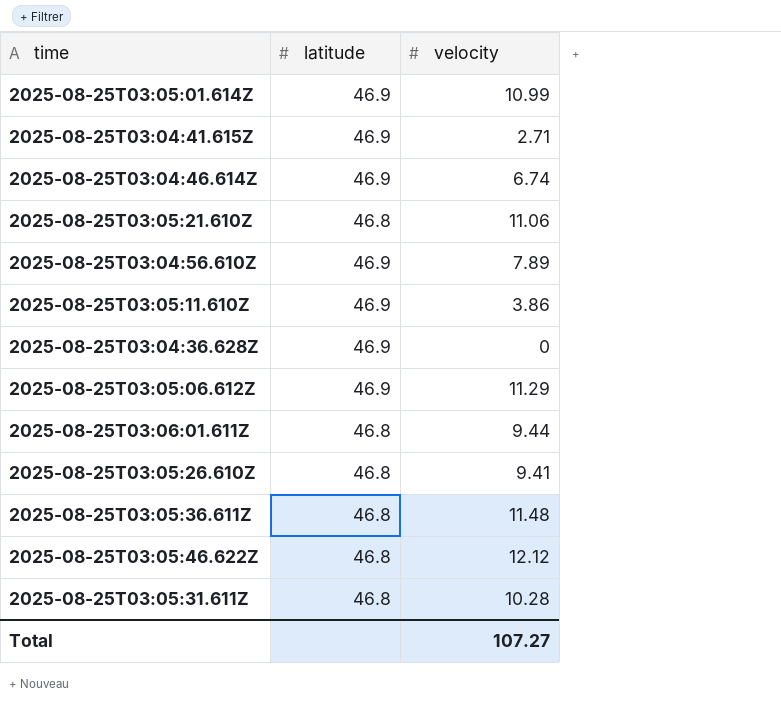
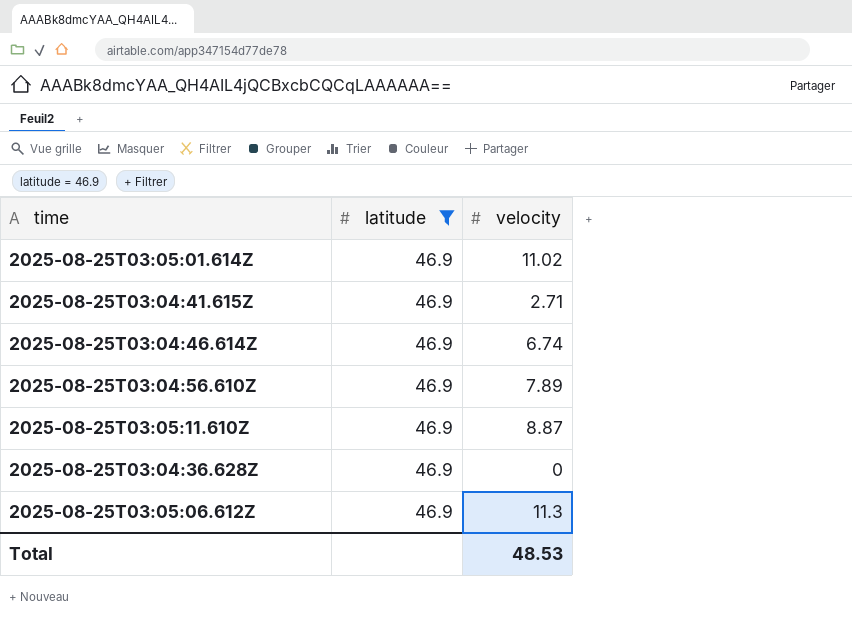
filter: none -> latitude = 46.9
2025-08-25T03:05:01.614Z | velocity: 10.99 -> 11.02
2025-08-25T03:05:11.610Z | velocity: 3.86 -> 8.87
2025-08-25T03:05:06.612Z | velocity: 11.29 -> 11.3
Total | velocity: 107.27 -> 48.53

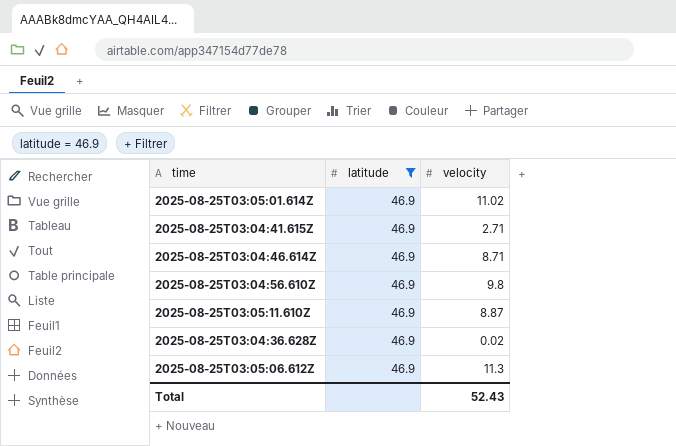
2025-08-25T03:04:46.614Z | velocity: 6.74 -> 8.71
2025-08-25T03:04:56.610Z | velocity: 7.89 -> 9.8
2025-08-25T03:04:36.628Z | velocity: 0 -> 0.02
Total | velocity: 48.53 -> 52.43

